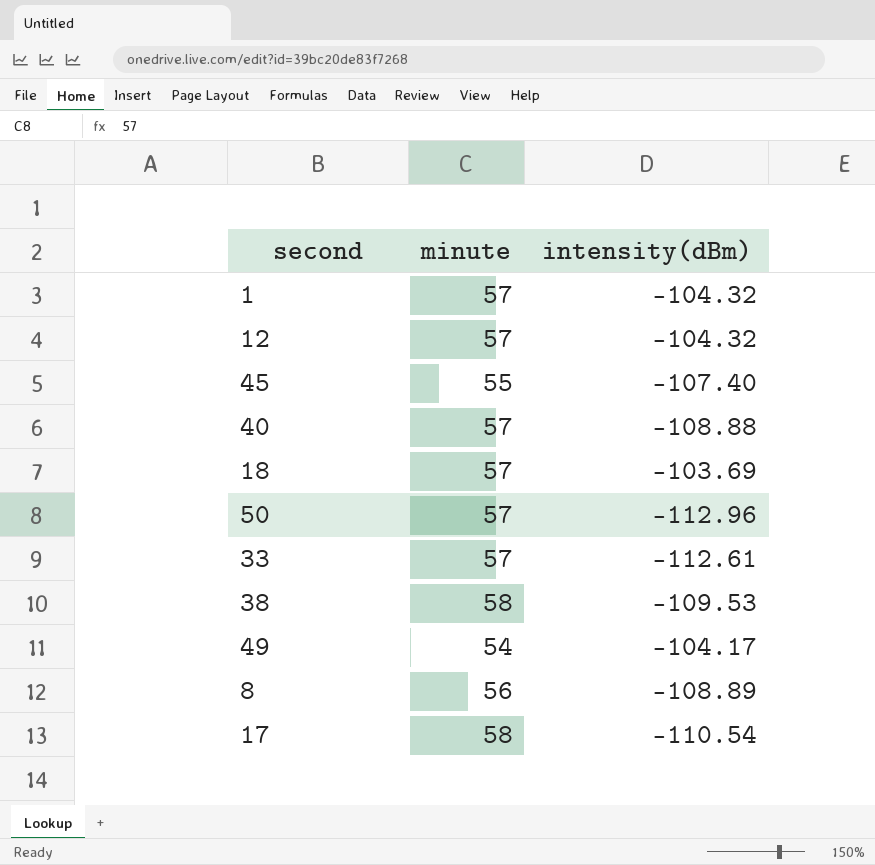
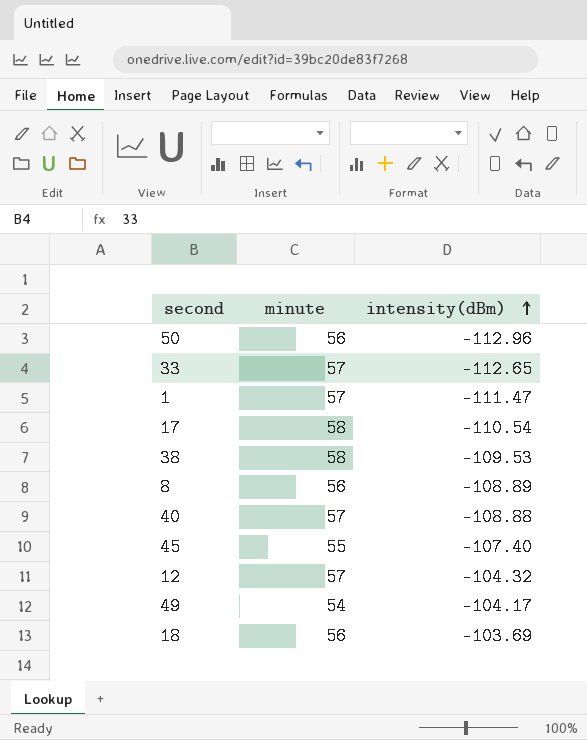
row order: none -> intensity(dBm) ascending
50 | minute: 57 -> 56
33 | intensity(dBm): -112.61 -> -112.65
1 | intensity(dBm): -104.32 -> -111.47
18 | minute: 57 -> 56

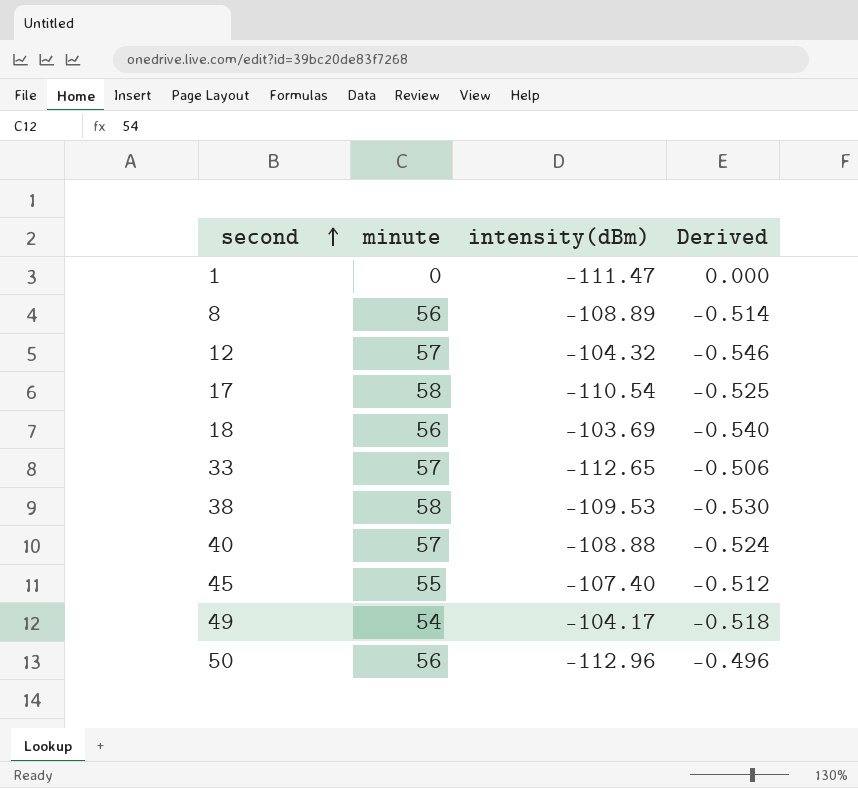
row order: intensity(dBm) ascending -> second ascending
column Derived | formula: none -> [minute] / [intensity(dBm)]
1 | minute: 57 -> 0

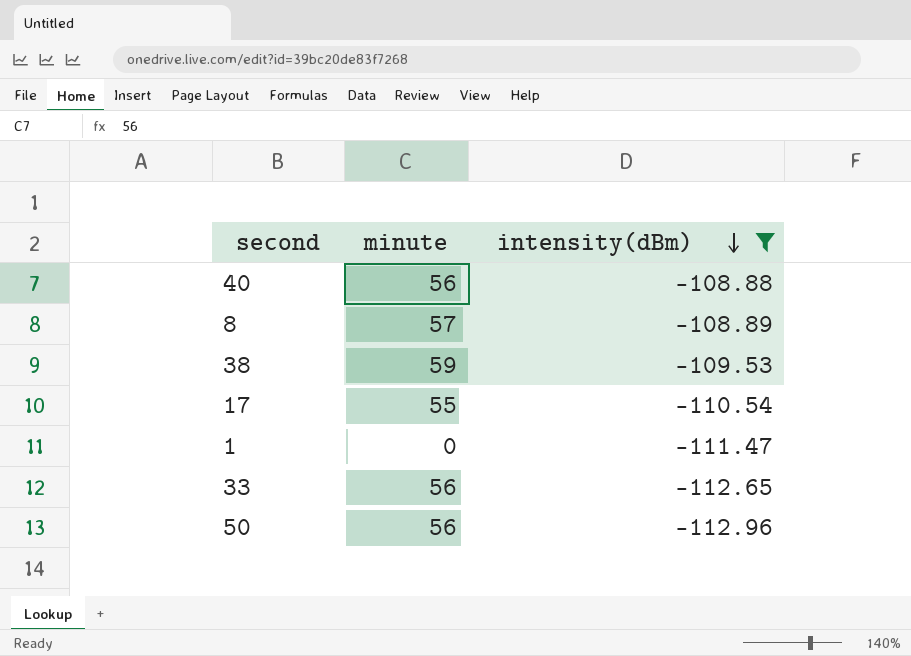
filter: none -> intensity(dBm) <= -108.88
row order: second ascending -> intensity(dBm) descending
column Derived | formula: [minute] / [intensity(dBm)] -> none
40 | minute: 57 -> 56
8 | minute: 56 -> 57
38 | minute: 58 -> 59
17 | minute: 58 -> 55
33 | minute: 57 -> 56

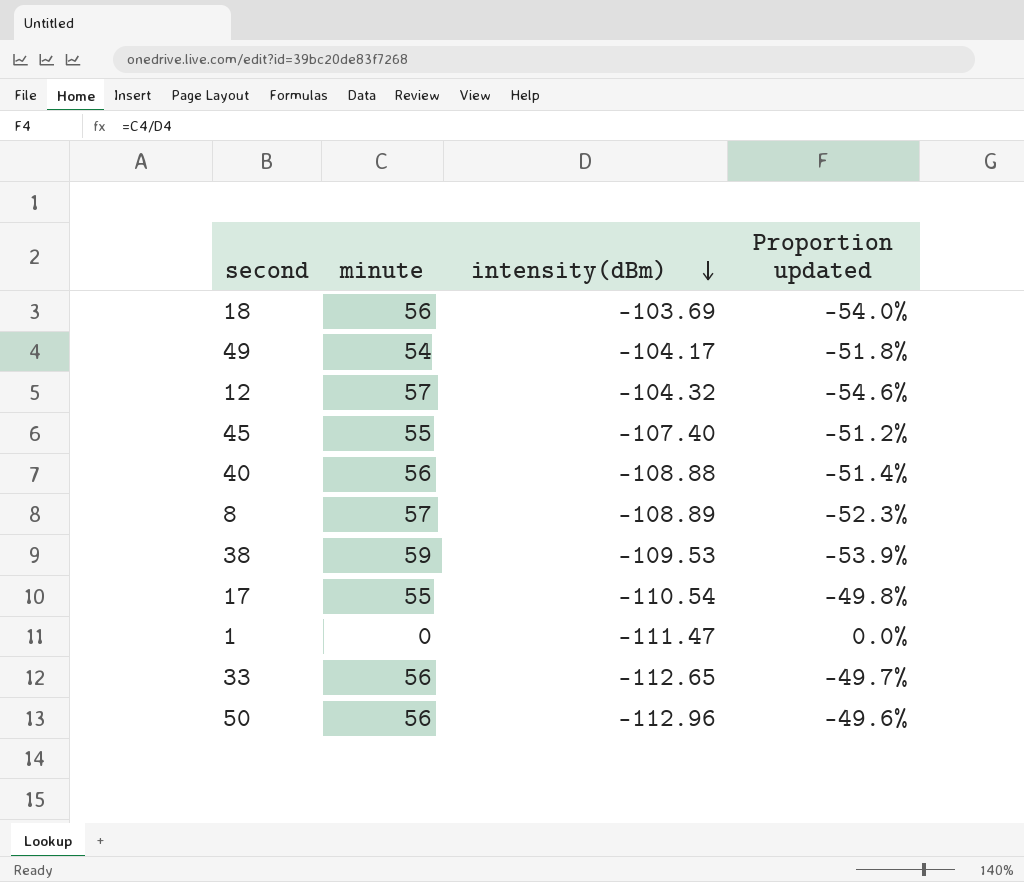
filter: intensity(dBm) <= -108.88 -> none
column Proportion updated | formula: none -> [minute] / [intensity(dBm)]

